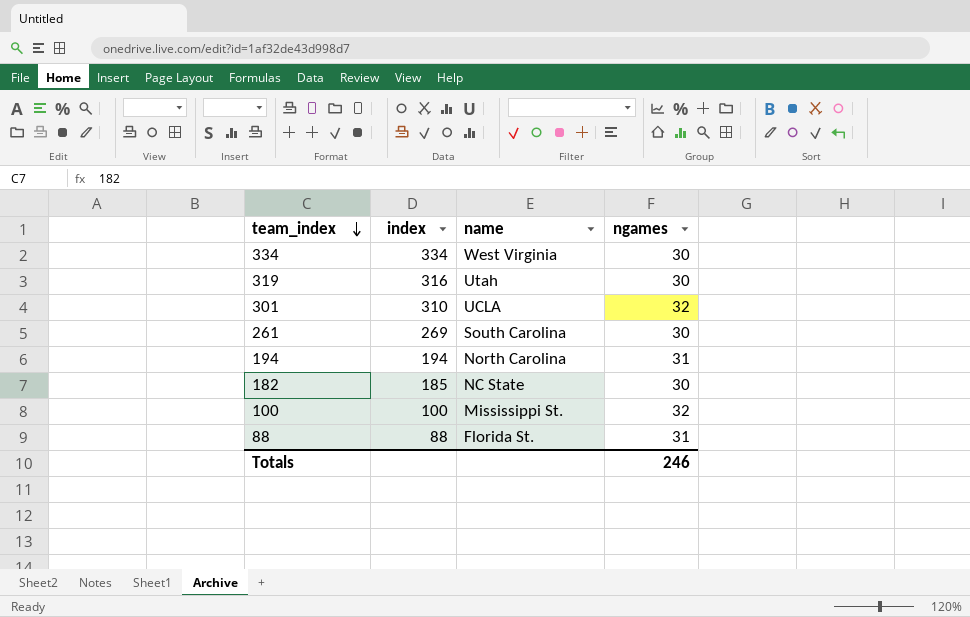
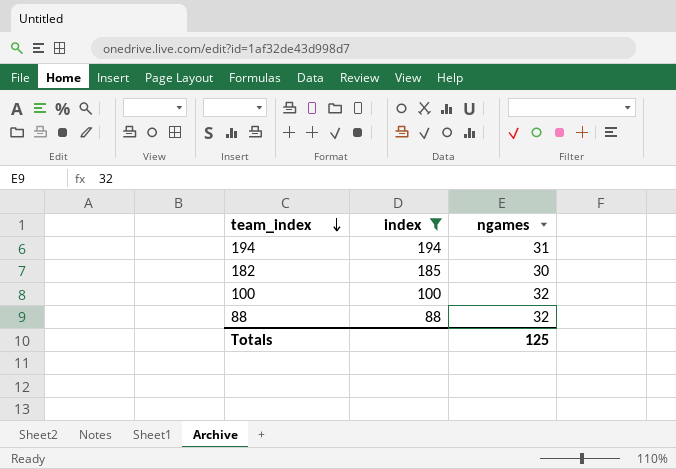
filter: none -> index <= 194
column name | position: 3 -> none
88 | ngames: 31 -> 32
Totals | ngames: 246 -> 125

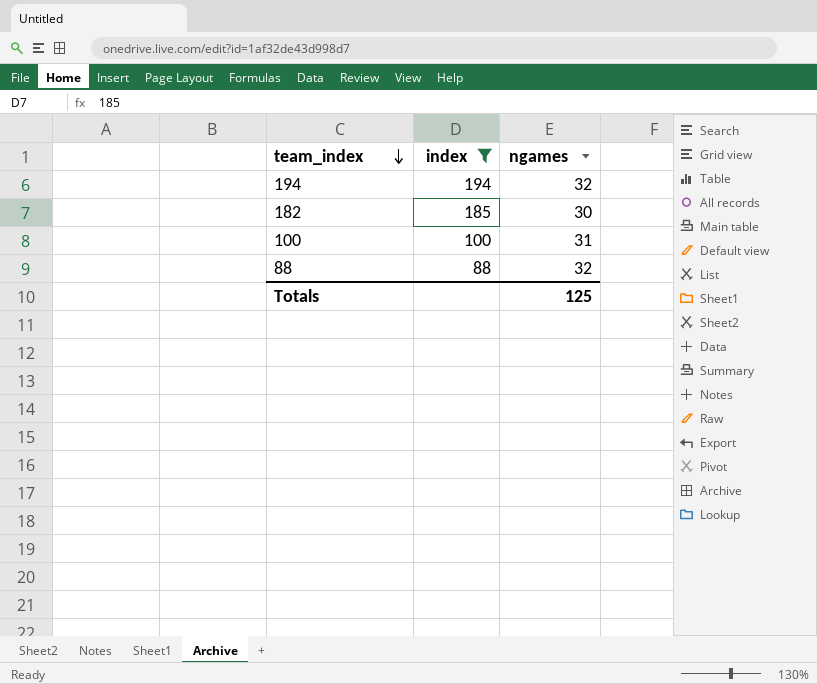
194 | ngames: 31 -> 32
100 | ngames: 32 -> 31

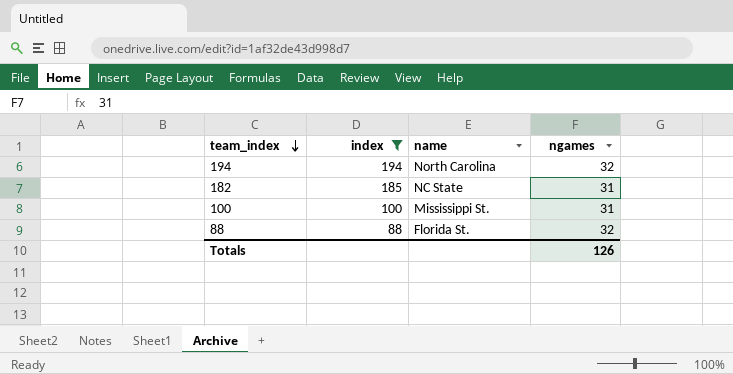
column name | position: none -> 3
182 | ngames: 30 -> 31
Totals | ngames: 125 -> 126

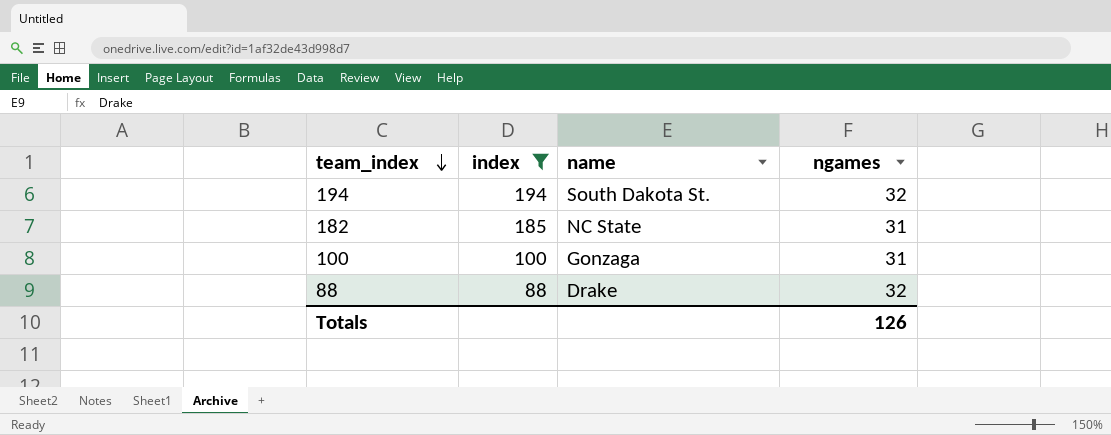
194 | name: North Carolina -> South Dakota St.
100 | name: Mississippi St. -> Gonzaga
88 | name: Florida St. -> Drake

